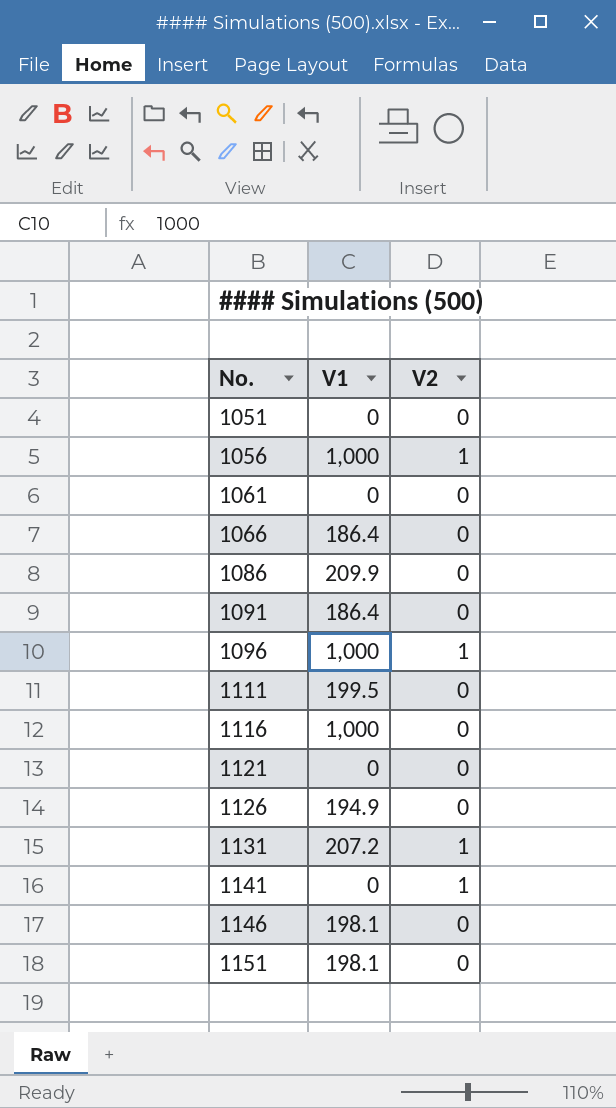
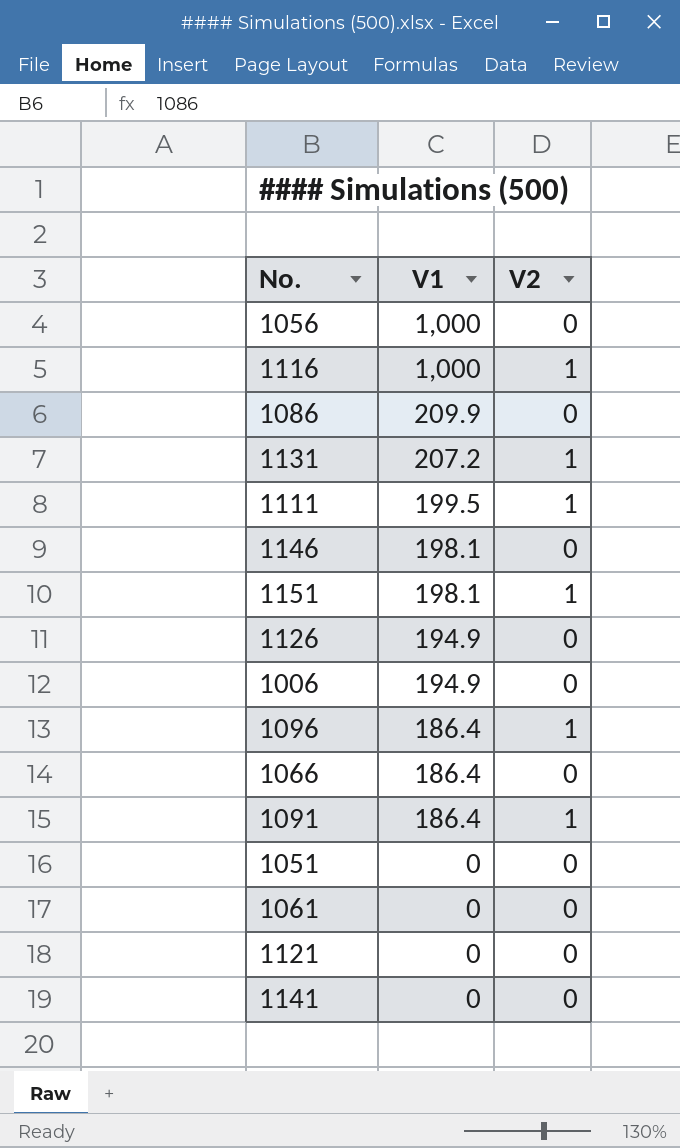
row order: No. ascending -> V1 descending
1056 | V2: 1 -> 0
1116 | V2: 0 -> 1
1111 | V2: 0 -> 1
1151 | V2: 0 -> 1
row 1006: none -> 194.9 | 0
1096 | V1: 1,000 -> 186.4
1091 | V2: 0 -> 1
1141 | V2: 1 -> 0

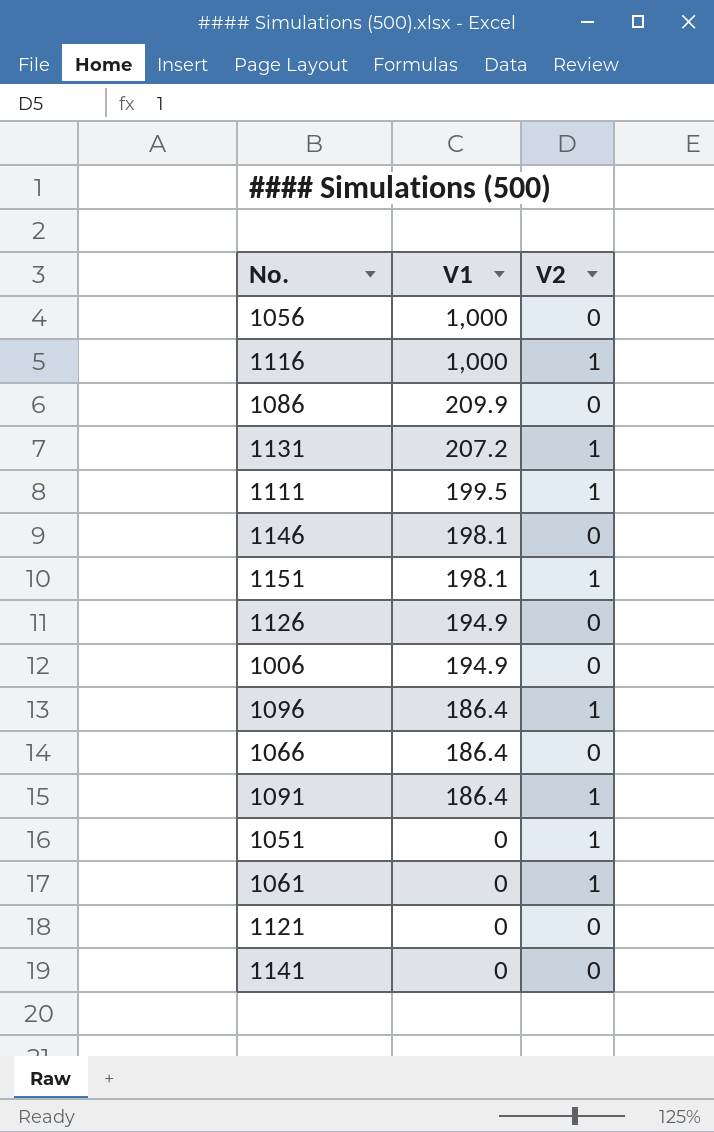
1051 | V2: 0 -> 1
1061 | V2: 0 -> 1

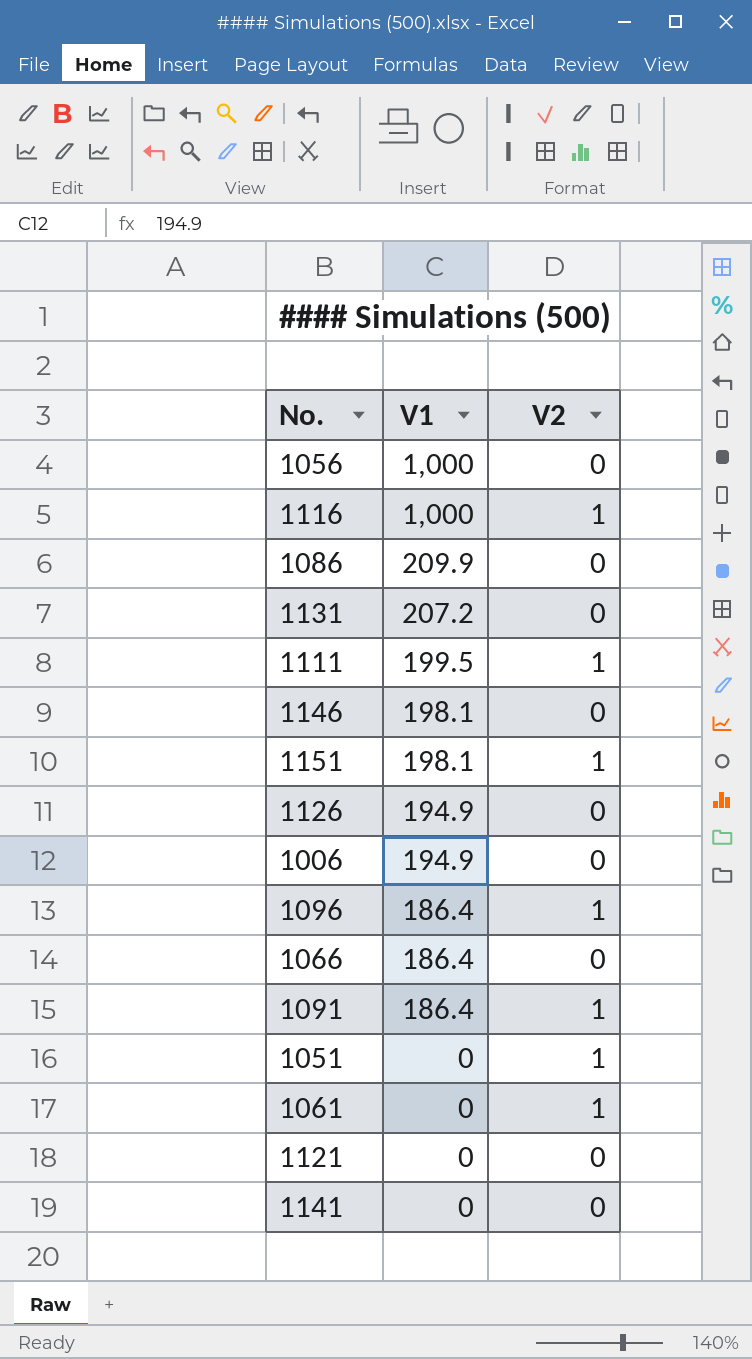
1131 | V2: 1 -> 0

